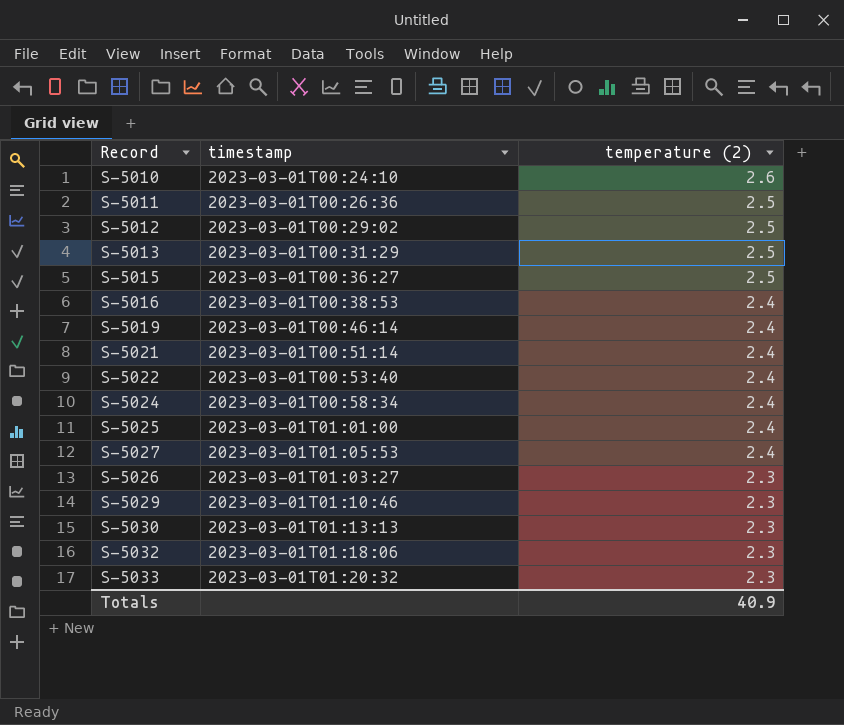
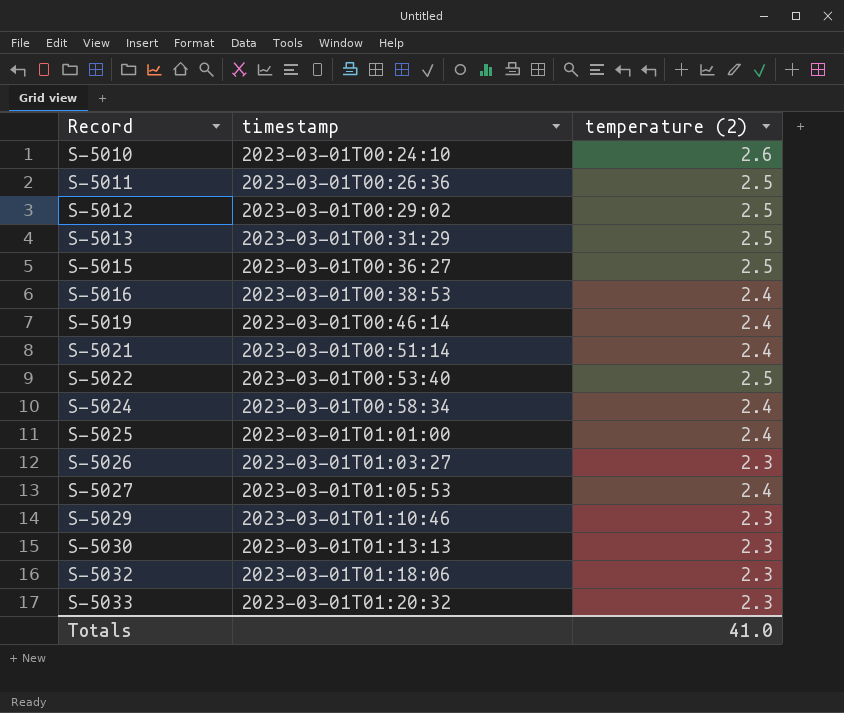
row order: temperature (2) descending -> Record ascending
S-5022 | temperature (2): 2.4 -> 2.5
Totals | temperature (2): 40.9 -> 41.0

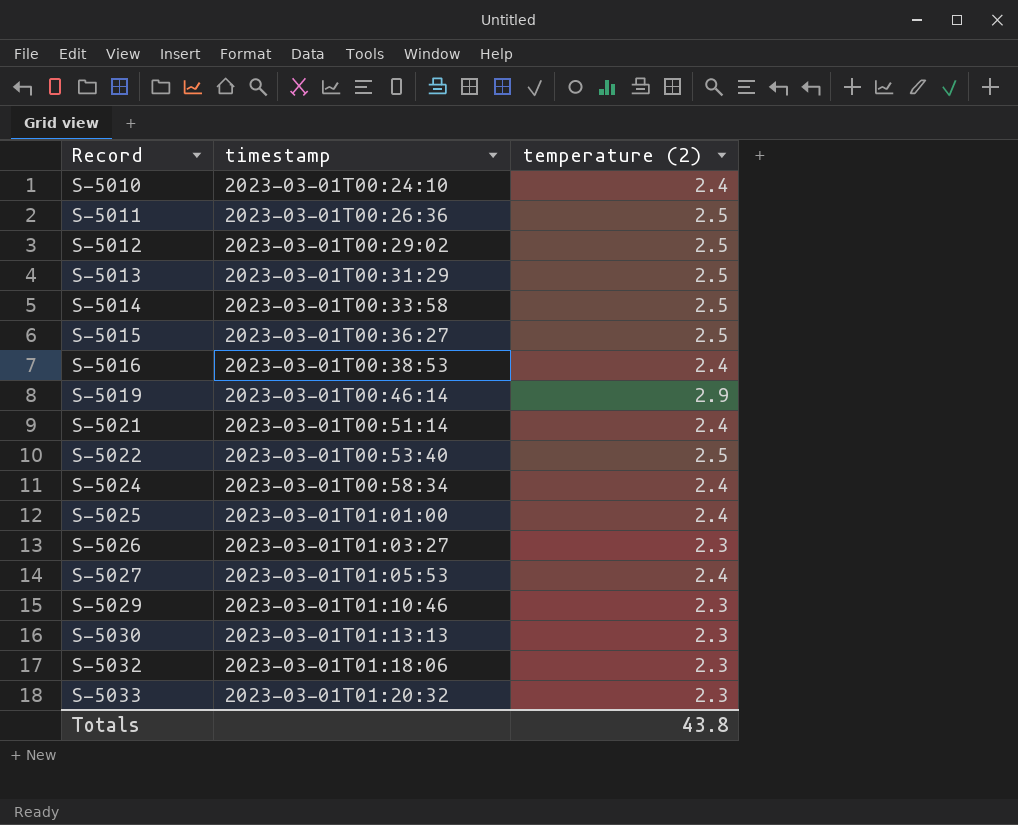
S-5010 | temperature (2): 2.6 -> 2.4
row S-5014: none -> 2023-03-01T00:33:58 | 2.5
S-5019 | temperature (2): 2.4 -> 2.9
Totals | temperature (2): 41.0 -> 43.8

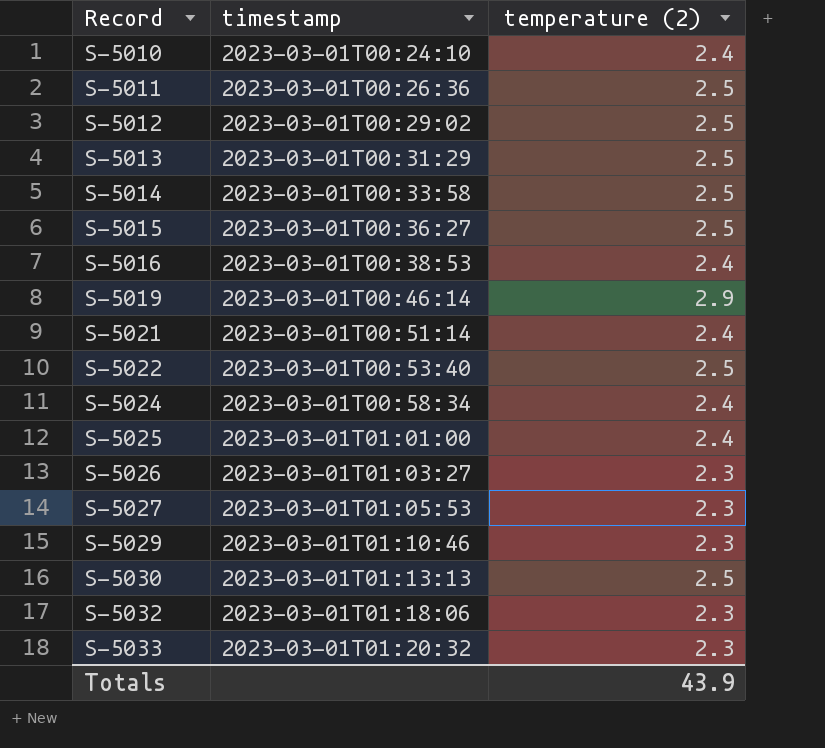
S-5027 | temperature (2): 2.4 -> 2.3
S-5030 | temperature (2): 2.3 -> 2.5
Totals | temperature (2): 43.8 -> 43.9

